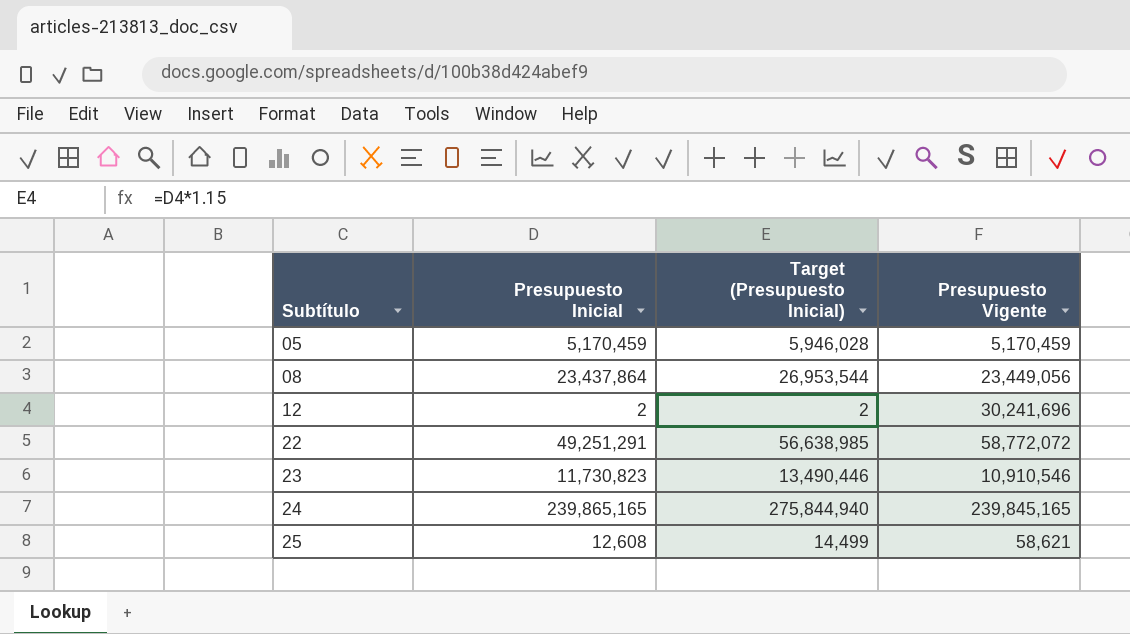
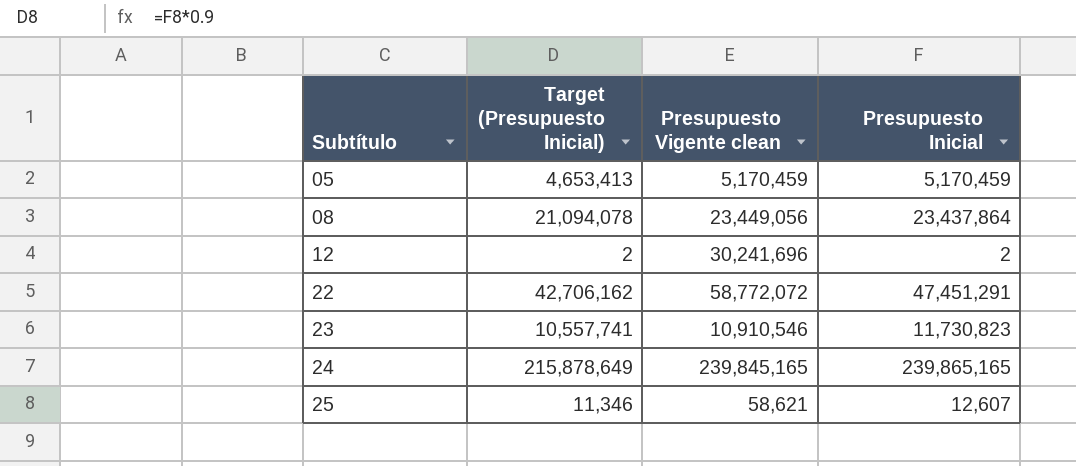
column Target (Presupuesto Inicial) | formula: [Presupuesto Inicial] * 1.15 -> [Presupuesto Inicial] * 0.9
column name: Presupuesto Vigente -> Presupuesto Vigente clean
column Presupuesto Inicial | position: 2 -> 4
22 | Presupuesto Inicial: 49,251,291 -> 47,451,291
25 | Presupuesto Inicial: 12,608 -> 12,607

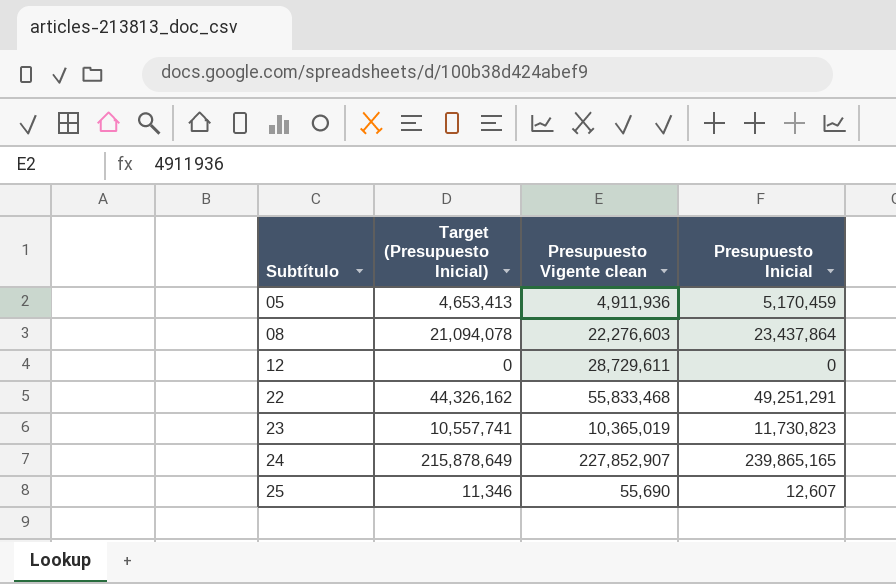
05 | Presupuesto Vigente clean: 5,170,459 -> 4,911,936
08 | Presupuesto Vigente clean: 23,449,056 -> 22,276,603
12 | Target (Presupuesto Inicial): 2 -> 0
12 | Presupuesto Vigente clean: 30,241,696 -> 28,729,611
12 | Presupuesto Inicial: 2 -> 0
22 | Target (Presupuesto Inicial): 42,706,162 -> 44,326,162
22 | Presupuesto Vigente clean: 58,772,072 -> 55,833,468
22 | Presupuesto Inicial: 47,451,291 -> 49,251,291
23 | Presupuesto Vigente clean: 10,910,546 -> 10,365,019
24 | Presupuesto Vigente clean: 239,845,165 -> 227,852,907
25 | Presupuesto Vigente clean: 58,621 -> 55,690

